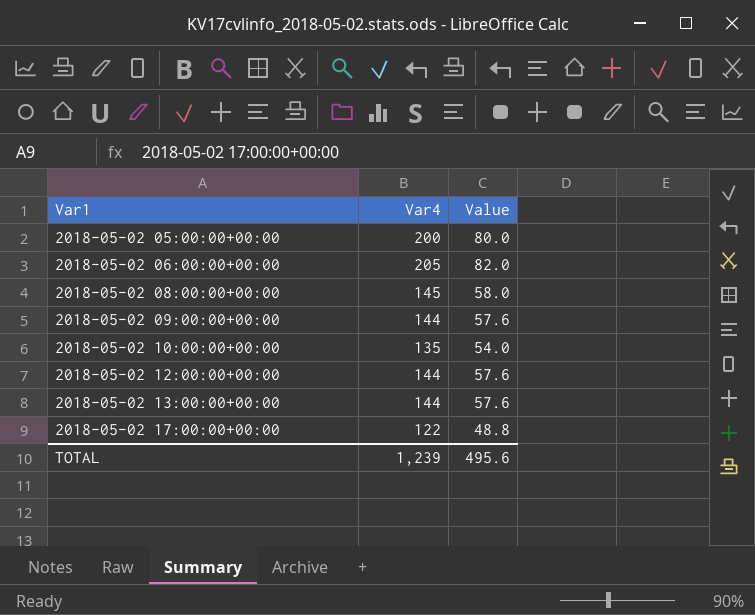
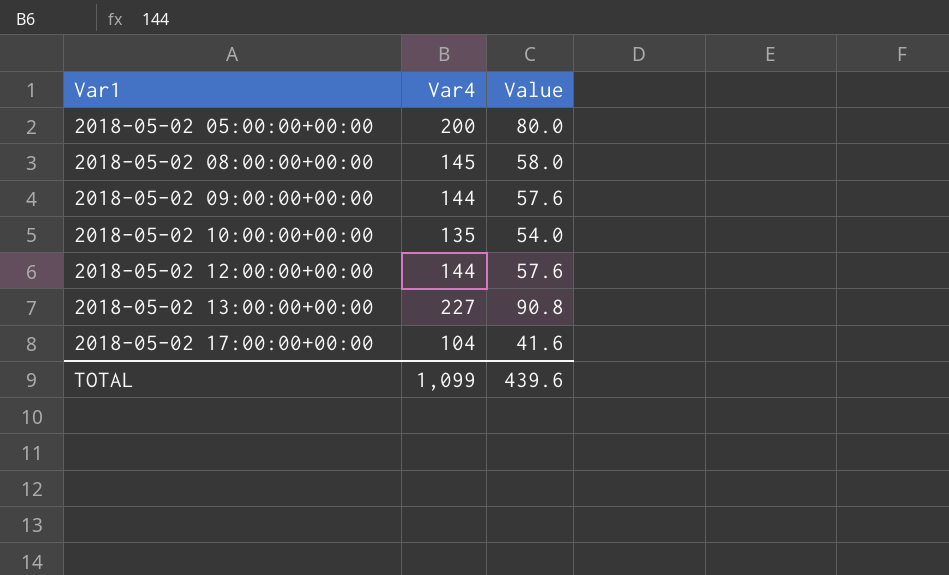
row 2018-05-02 06:00:00+00:00: 205 | 82.0 -> none
2018-05-02 13:00:00+00:00 | Var4: 144 -> 227
2018-05-02 13:00:00+00:00 | Value: 57.6 -> 90.8
2018-05-02 17:00:00+00:00 | Var4: 122 -> 104
2018-05-02 17:00:00+00:00 | Value: 48.8 -> 41.6
TOTAL | Var4: 1,239 -> 1,099
TOTAL | Value: 495.6 -> 439.6

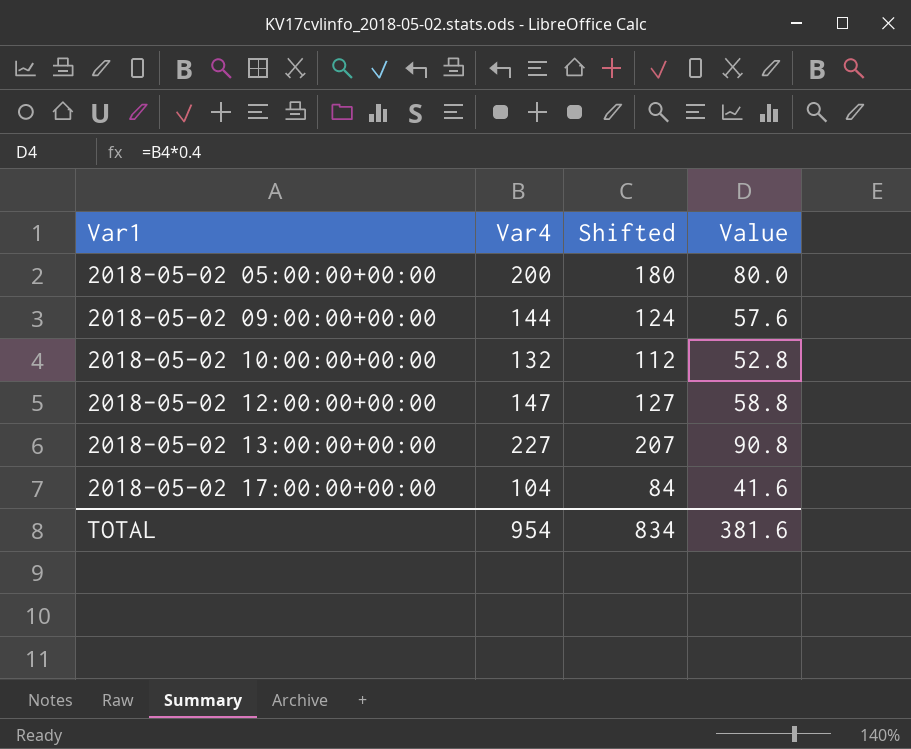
column Shifted | formula: none -> [Var4] - 20
row 2018-05-02 08:00:00+00:00: 145 | 58.0 -> none
2018-05-02 10:00:00+00:00 | Var4: 135 -> 132
2018-05-02 10:00:00+00:00 | Value: 54.0 -> 52.8
2018-05-02 12:00:00+00:00 | Var4: 144 -> 147
2018-05-02 12:00:00+00:00 | Value: 57.6 -> 58.8
TOTAL | Var4: 1,099 -> 954
TOTAL | Value: 439.6 -> 381.6

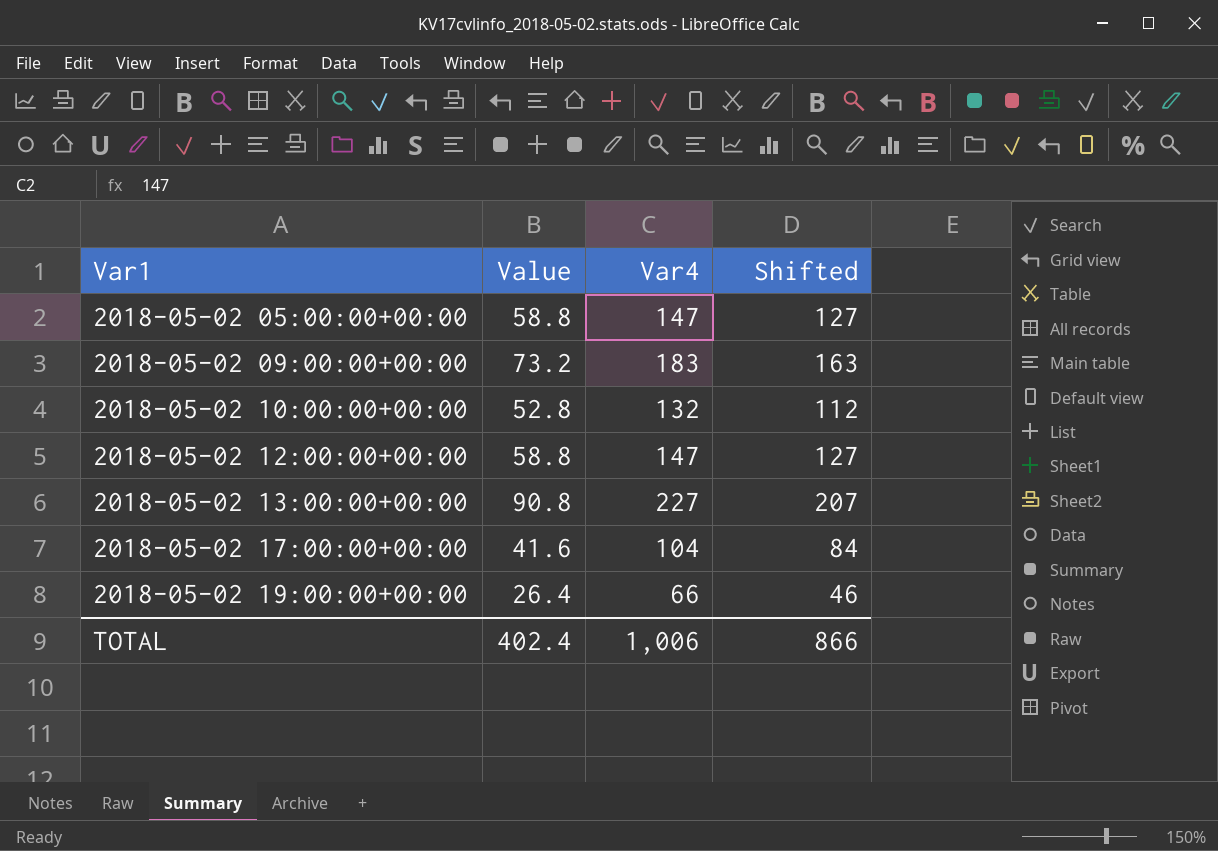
column Value | position: 4 -> 2
2018-05-02 05:00:00+00:00 | Value: 80.0 -> 58.8
2018-05-02 05:00:00+00:00 | Var4: 200 -> 147
2018-05-02 05:00:00+00:00 | Shifted: 180 -> 127
2018-05-02 09:00:00+00:00 | Value: 57.6 -> 73.2
2018-05-02 09:00:00+00:00 | Var4: 144 -> 183
2018-05-02 09:00:00+00:00 | Shifted: 124 -> 163
row 2018-05-02 19:00:00+00:00: none -> 26.4 | 66 | 46
TOTAL | Value: 381.6 -> 402.4
TOTAL | Var4: 954 -> 1,006
TOTAL | Shifted: 834 -> 866

